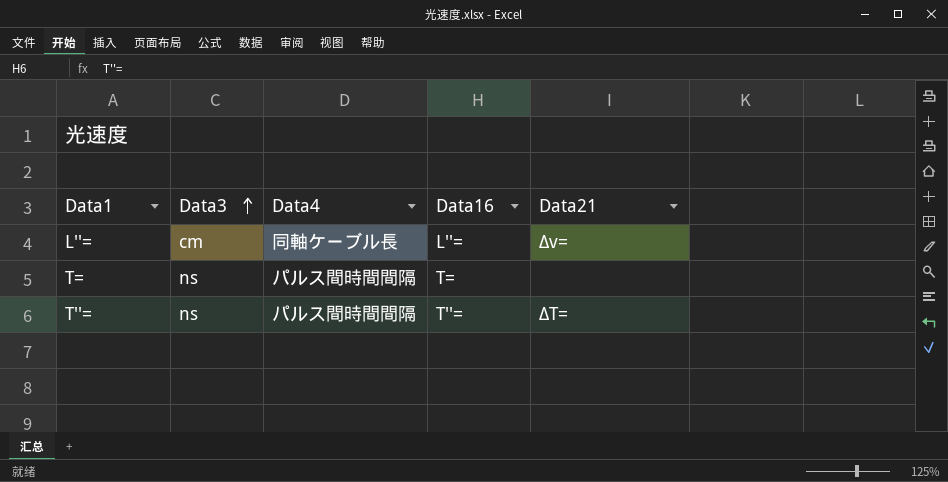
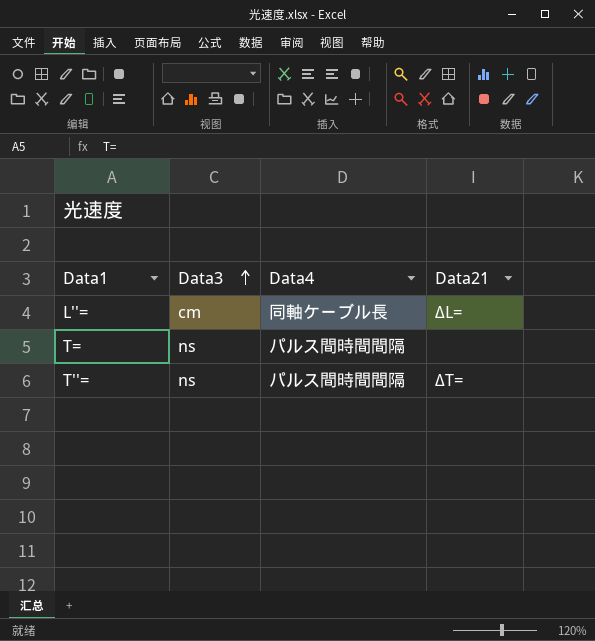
column Data16 | position: 4 -> none
L''= | Data21: Δv= -> ΔL=

